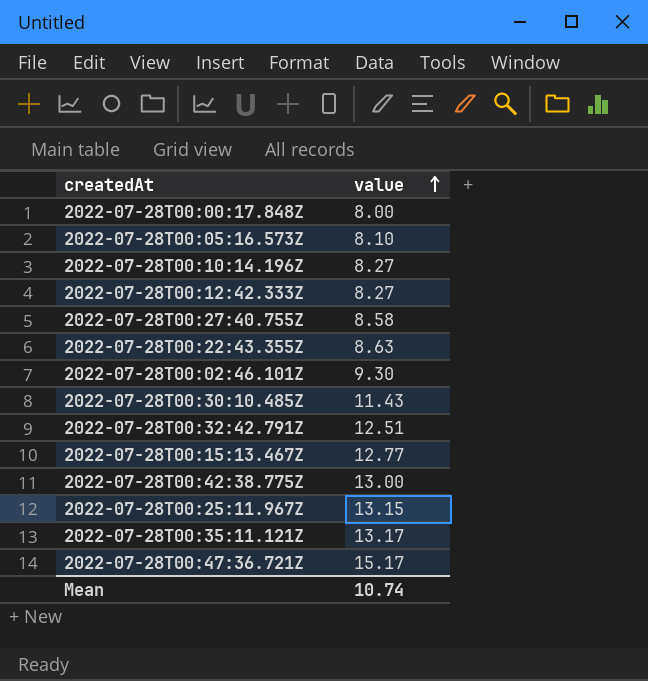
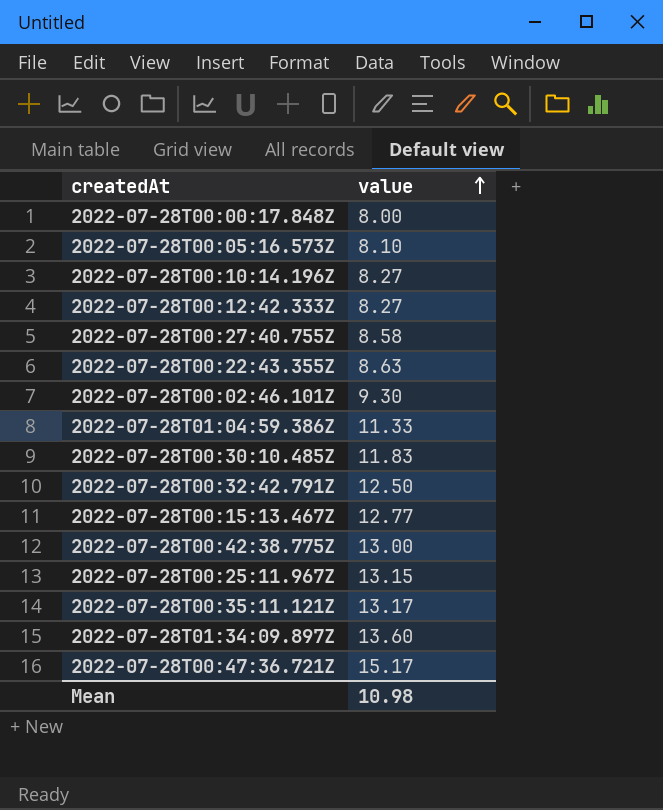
row 2022-07-28T01:04:59.386Z: none -> 11.33
2022-07-28T00:30:10.485Z | value: 11.43 -> 11.83
2022-07-28T00:32:42.791Z | value: 12.51 -> 12.50
row 2022-07-28T01:34:09.897Z: none -> 13.60
Mean | value: 10.74 -> 10.98

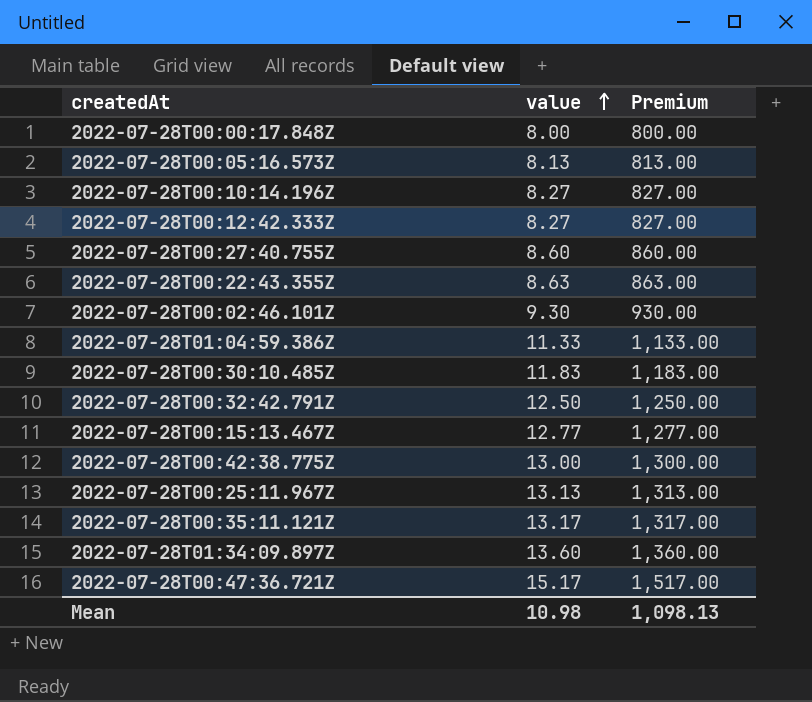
column Premium | formula: none -> [value] * 100
2022-07-28T00:05:16.573Z | value: 8.10 -> 8.13
2022-07-28T00:27:40.755Z | value: 8.58 -> 8.60
2022-07-28T00:25:11.967Z | value: 13.15 -> 13.13

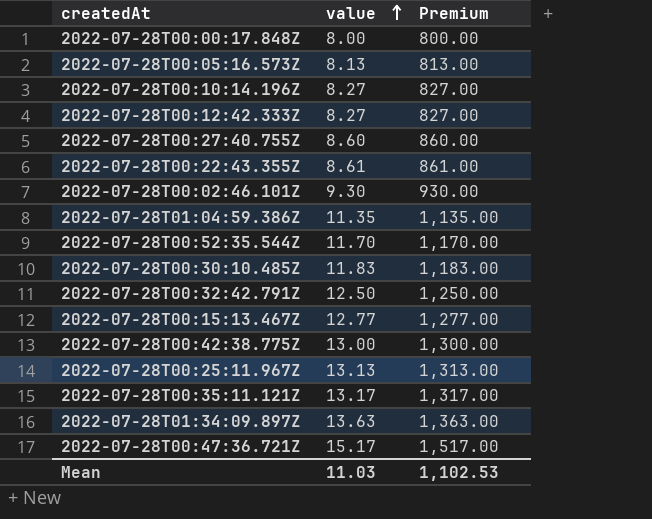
2022-07-28T00:22:43.355Z | value: 8.63 -> 8.61
2022-07-28T00:22:43.355Z | Premium: 863.00 -> 861.00
2022-07-28T01:04:59.386Z | value: 11.33 -> 11.35
2022-07-28T01:04:59.386Z | Premium: 1,133.00 -> 1,135.00
row 2022-07-28T00:52:35.544Z: none -> 11.70 | 1,170.00
2022-07-28T01:34:09.897Z | value: 13.60 -> 13.63
2022-07-28T01:34:09.897Z | Premium: 1,360.00 -> 1,363.00
Mean | value: 10.98 -> 11.03
Mean | Premium: 1,098.13 -> 1,102.53

